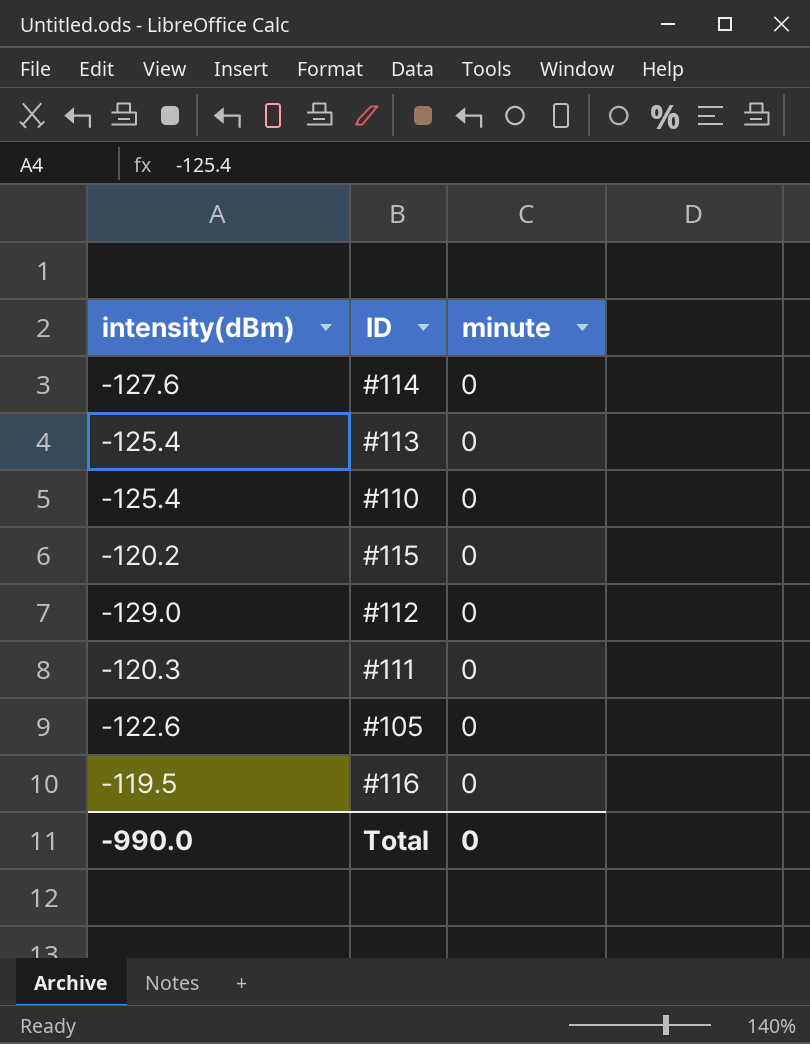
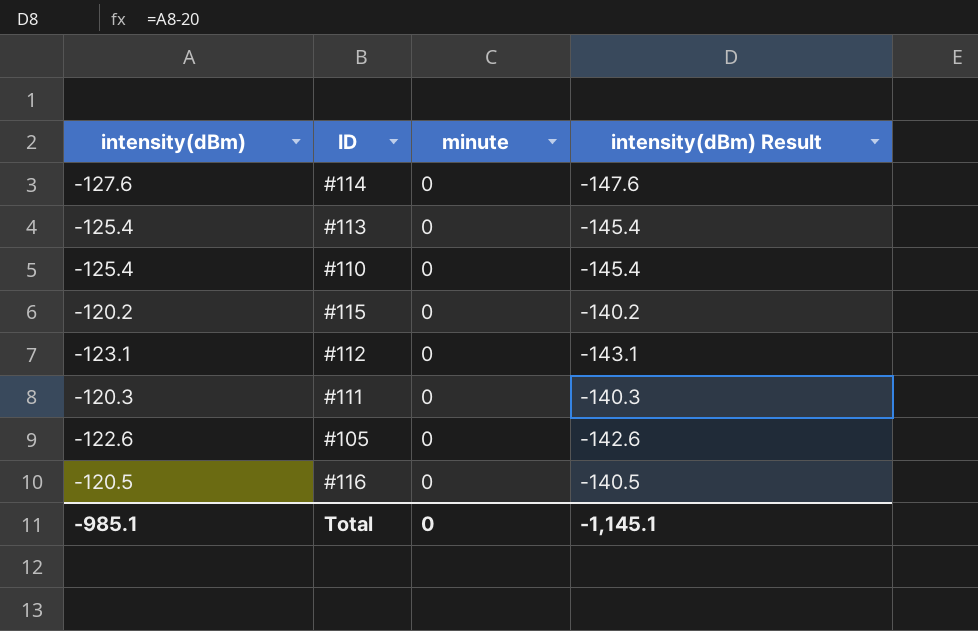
column intensity(dBm) Result | formula: none -> [intensity(dBm)] - 20
#112 | intensity(dBm): -129.0 -> -123.1
#116 | intensity(dBm): -119.5 -> -120.5
Total | intensity(dBm): -990.0 -> -985.1

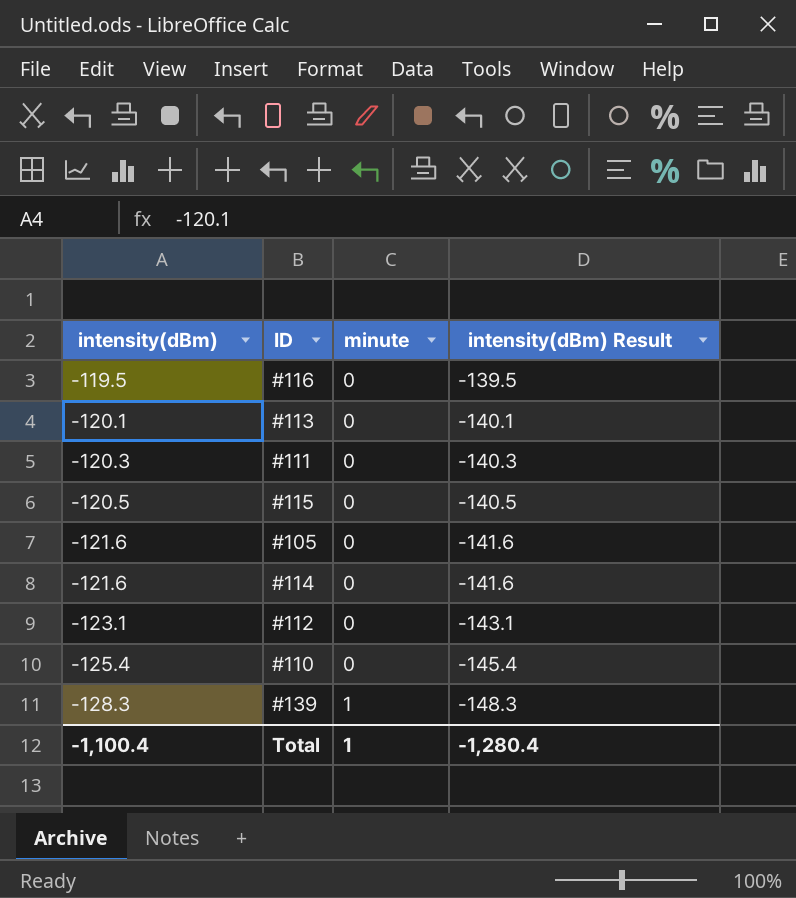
row order: none -> intensity(dBm) descending
#116 | intensity(dBm): -120.5 -> -119.5
#116 | intensity(dBm) Result: -140.5 -> -139.5
#113 | intensity(dBm): -125.4 -> -120.1
#113 | intensity(dBm) Result: -145.4 -> -140.1
#115 | intensity(dBm): -120.2 -> -120.5
#115 | intensity(dBm) Result: -140.2 -> -140.5
#105 | intensity(dBm): -122.6 -> -121.6
#105 | intensity(dBm) Result: -142.6 -> -141.6
#114 | intensity(dBm): -127.6 -> -121.6
#114 | intensity(dBm) Result: -147.6 -> -141.6
row #139: none -> -128.3 | 1 | -148.3
Total | intensity(dBm): -985.1 -> -1,100.4
Total | minute: 0 -> 1
Total | intensity(dBm) Result: -1,145.1 -> -1,280.4

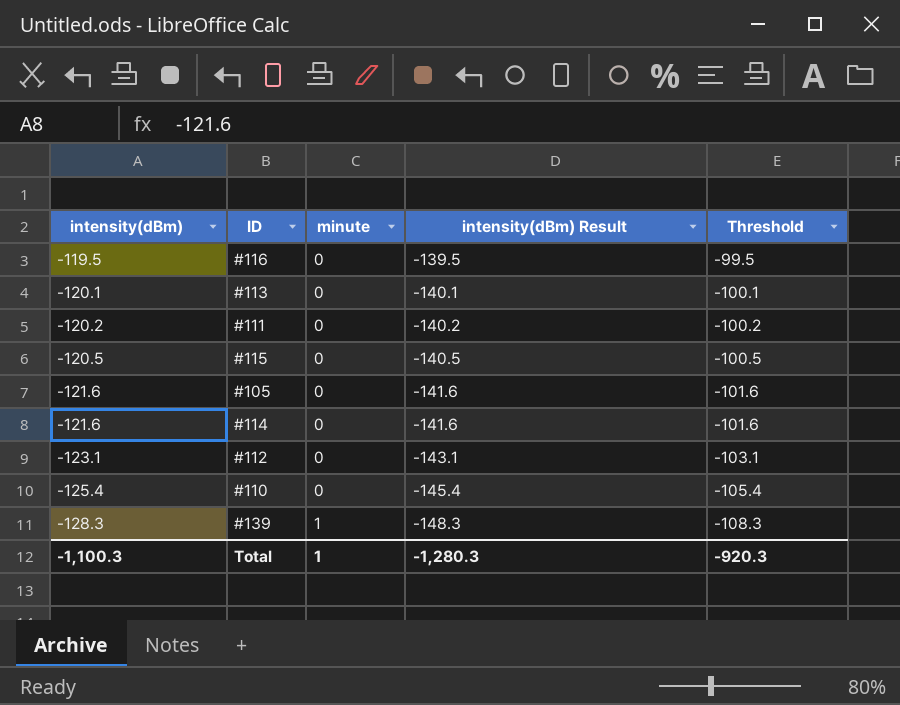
column Threshold | formula: none -> [intensity(dBm)] + 20
#111 | intensity(dBm): -120.3 -> -120.2
#111 | intensity(dBm) Result: -140.3 -> -140.2
Total | intensity(dBm): -1,100.4 -> -1,100.3
Total | intensity(dBm) Result: -1,280.4 -> -1,280.3

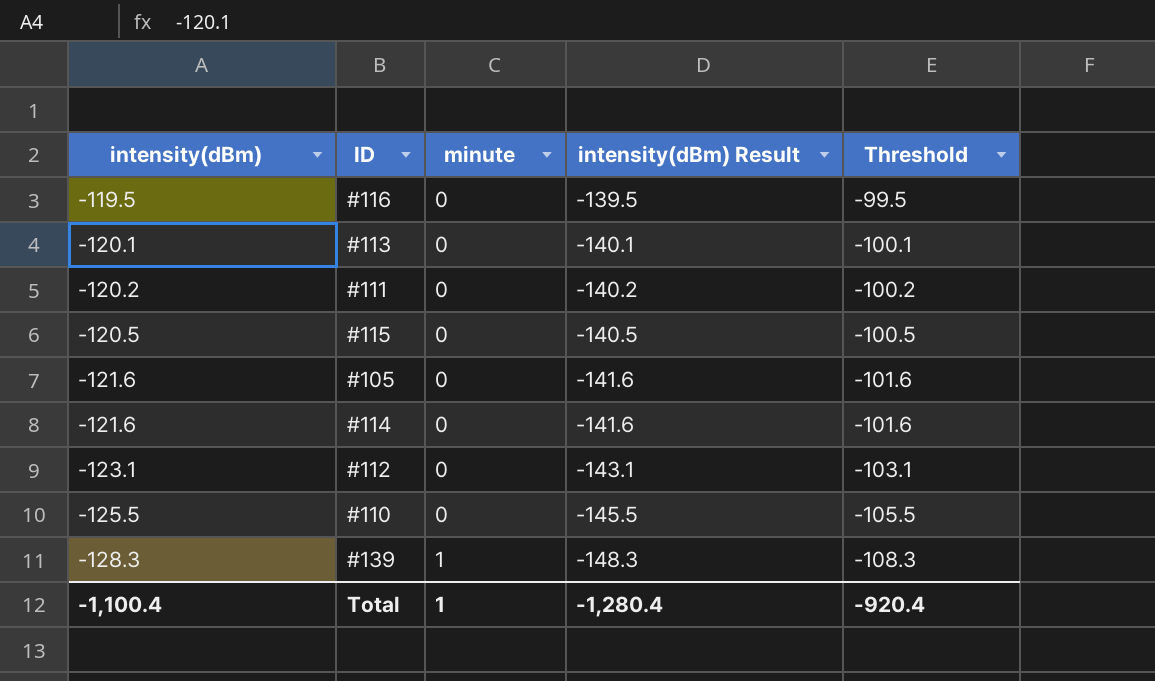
#110 | intensity(dBm): -125.4 -> -125.5
#110 | intensity(dBm) Result: -145.4 -> -145.5
#110 | Threshold: -105.4 -> -105.5
Total | intensity(dBm): -1,100.3 -> -1,100.4
Total | intensity(dBm) Result: -1,280.3 -> -1,280.4
Total | Threshold: -920.3 -> -920.4

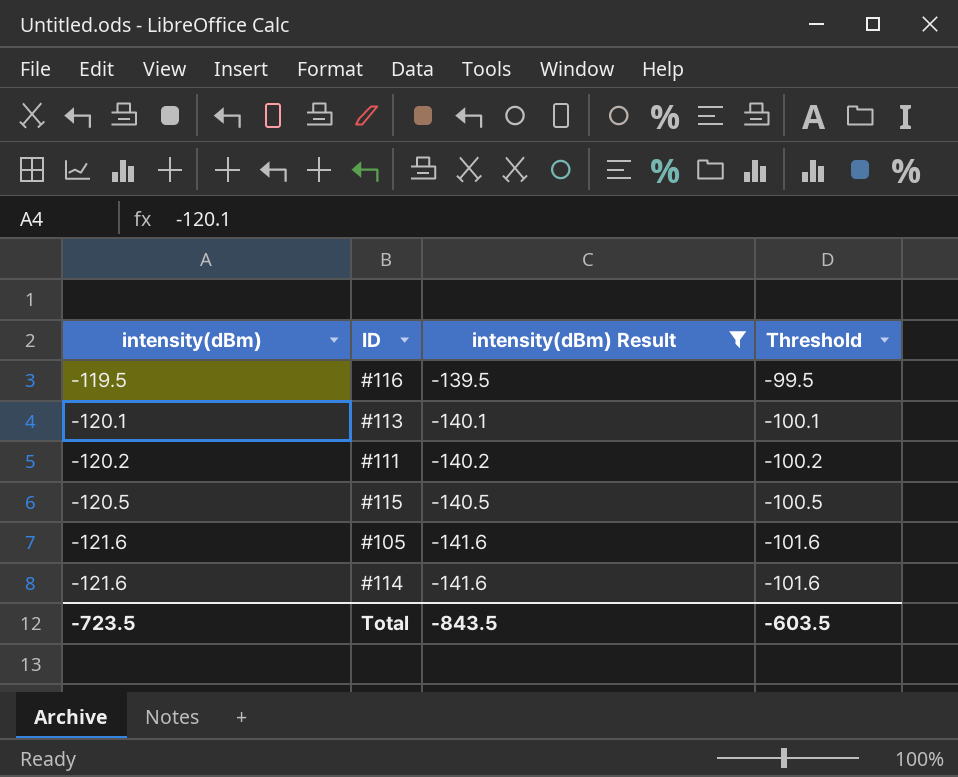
filter: none -> intensity(dBm) Result >= -141.6
column minute | position: 3 -> none
Total | intensity(dBm): -1,100.4 -> -723.5
Total | intensity(dBm) Result: -1,280.4 -> -843.5
Total | Threshold: -920.4 -> -603.5

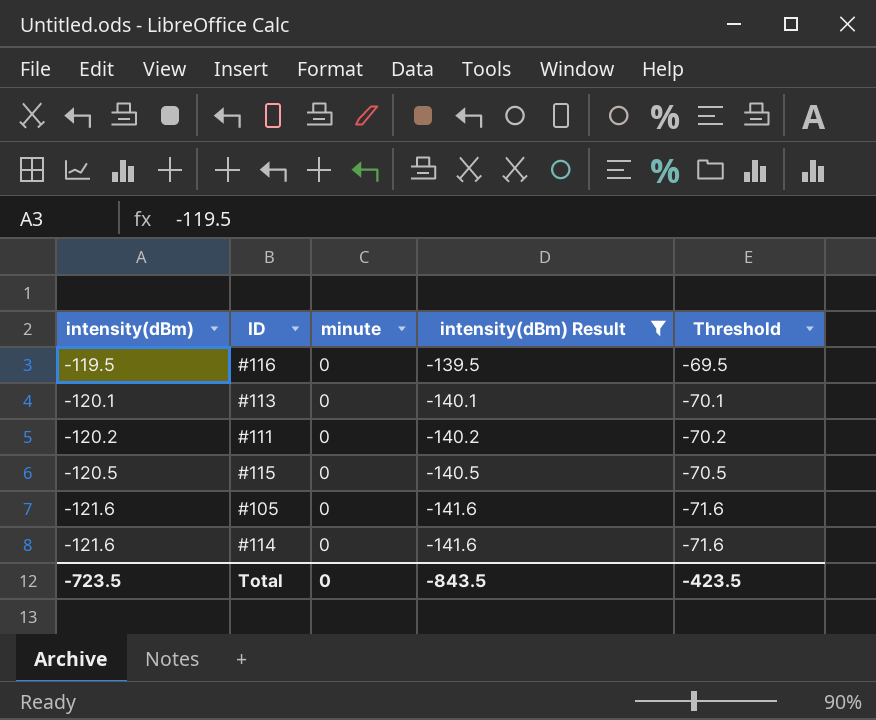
column minute | position: none -> 3
column Threshold | formula: [intensity(dBm)] + 20 -> [intensity(dBm)] + 50
Total | Threshold: -603.5 -> -423.5

